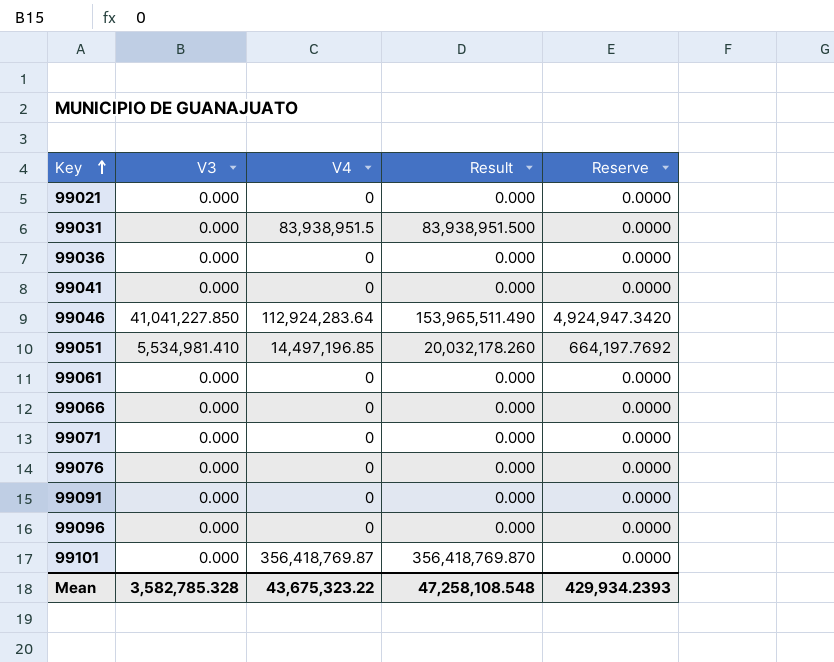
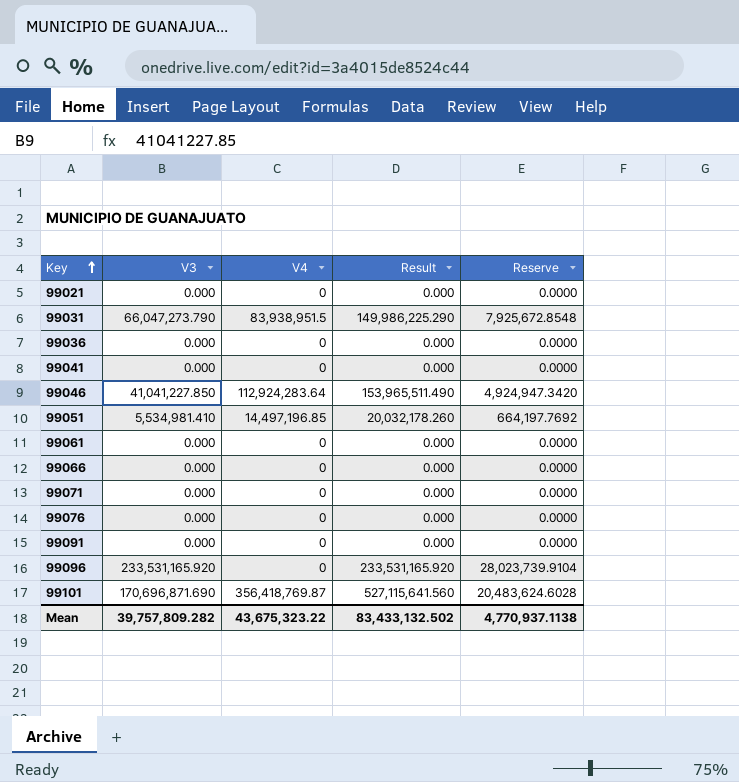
99031 | V3: 0.000 -> 66,047,273.790
99031 | Result: 83,938,951.500 -> 149,986,225.290
99031 | Reserve: 0.0000 -> 7,925,672.8548
99096 | V3: 0.000 -> 233,531,165.920
99096 | Result: 0.000 -> 233,531,165.920
99096 | Reserve: 0.0000 -> 28,023,739.9104
99101 | V3: 0.000 -> 170,696,871.690
99101 | Result: 356,418,769.870 -> 527,115,641.560
99101 | Reserve: 0.0000 -> 20,483,624.6028
Mean | V3: 3,582,785.328 -> 39,757,809.282
Mean | Result: 47,258,108.548 -> 83,433,132.502
Mean | Reserve: 429,934.2393 -> 4,770,937.1138

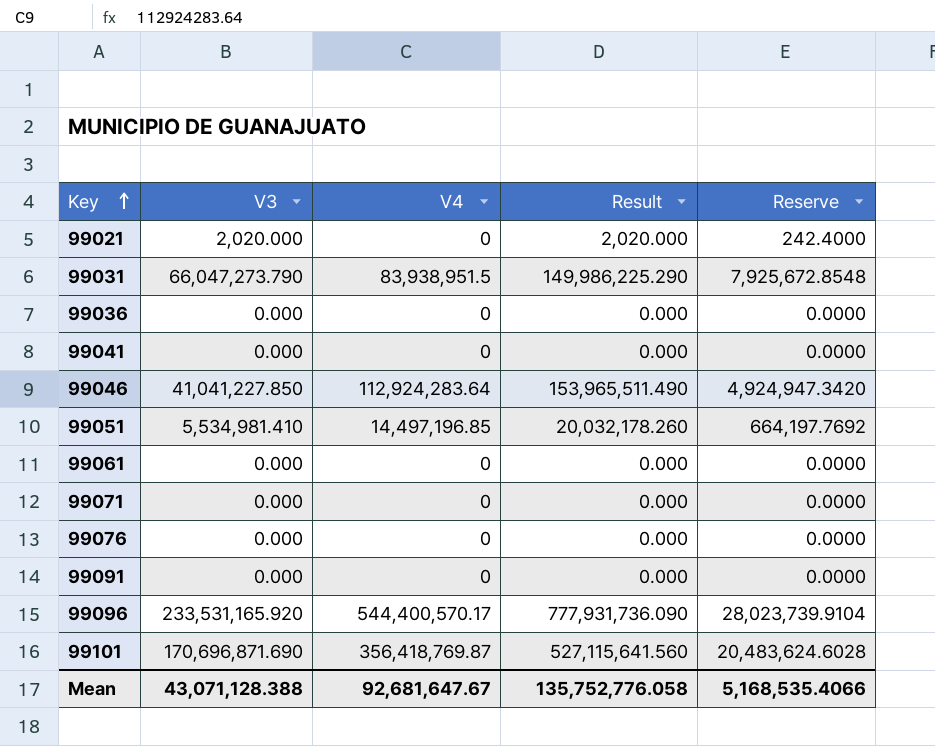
row 99066: 0.000 | 0 | 0.000 | 0.0000 -> none
99021 | V3: 0.000 -> 2,020.000
99021 | Result: 0.000 -> 2,020.000
99021 | Reserve: 0.0000 -> 242.4000
99096 | V4: 0 -> 544,400,570.17
99096 | Result: 233,531,165.920 -> 777,931,736.090
Mean | V3: 39,757,809.282 -> 43,071,128.388
Mean | V4: 43,675,323.22 -> 92,681,647.67
Mean | Result: 83,433,132.502 -> 135,752,776.058
Mean | Reserve: 4,770,937.1138 -> 5,168,535.4066

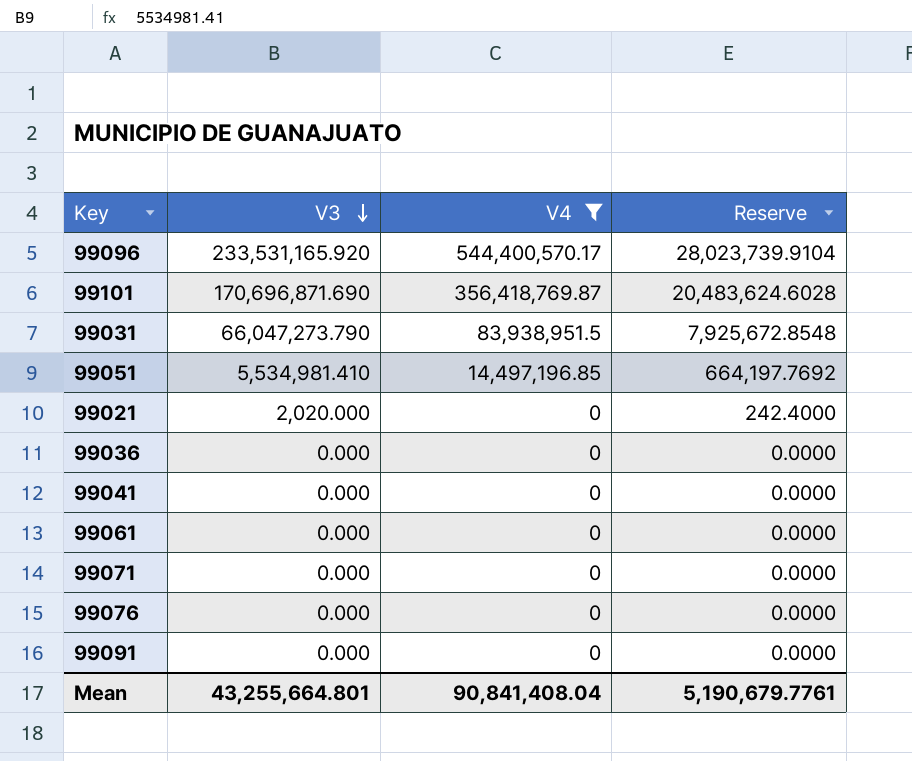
filter: none -> V4 != 112,924,283.64
row order: Key ascending -> V3 descending
column Result | formula: [V3] + [V4] -> none
Mean | V3: 43,071,128.388 -> 43,255,664.801
Mean | V4: 92,681,647.67 -> 90,841,408.04
Mean | Reserve: 5,168,535.4066 -> 5,190,679.7761

